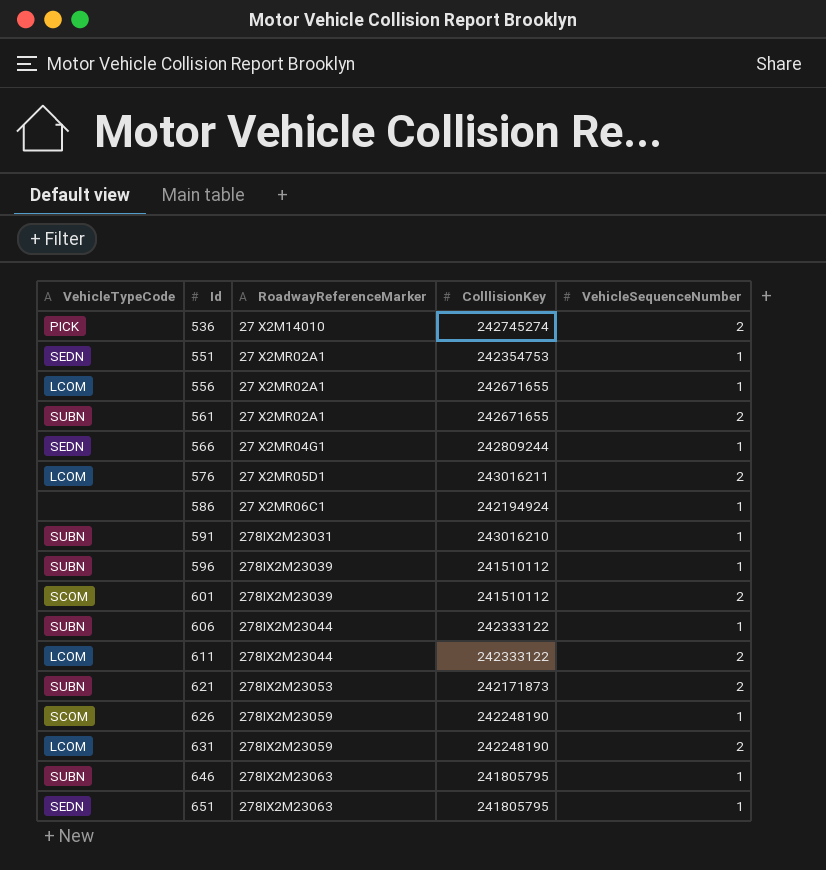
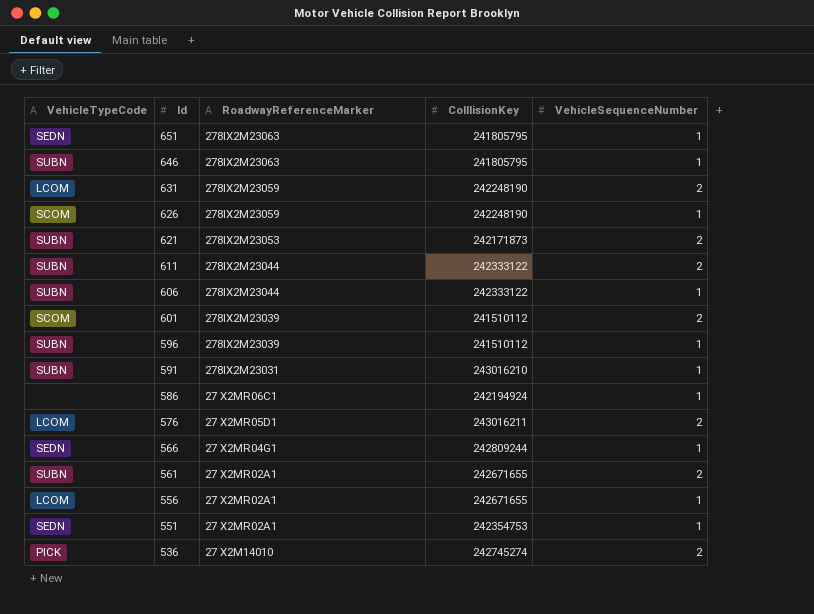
row order: Id ascending -> Id descending
611 | VehicleTypeCode: LCOM -> SUBN

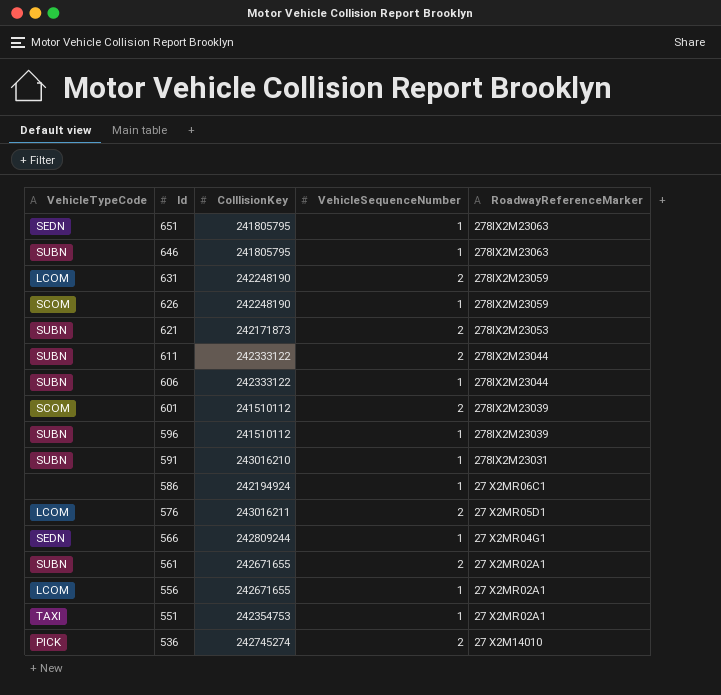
column RoadwayReferenceMarker | position: 3 -> 5
551 | VehicleTypeCode: SEDN -> TAXI

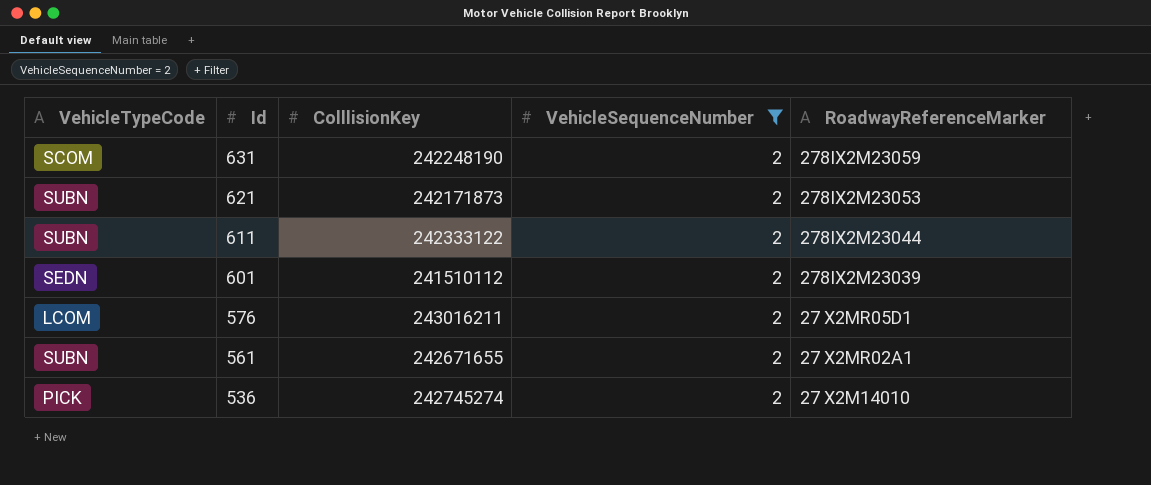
filter: none -> VehicleSequenceNumber = 2
631 | VehicleTypeCode: LCOM -> SCOM
601 | VehicleTypeCode: SCOM -> SEDN

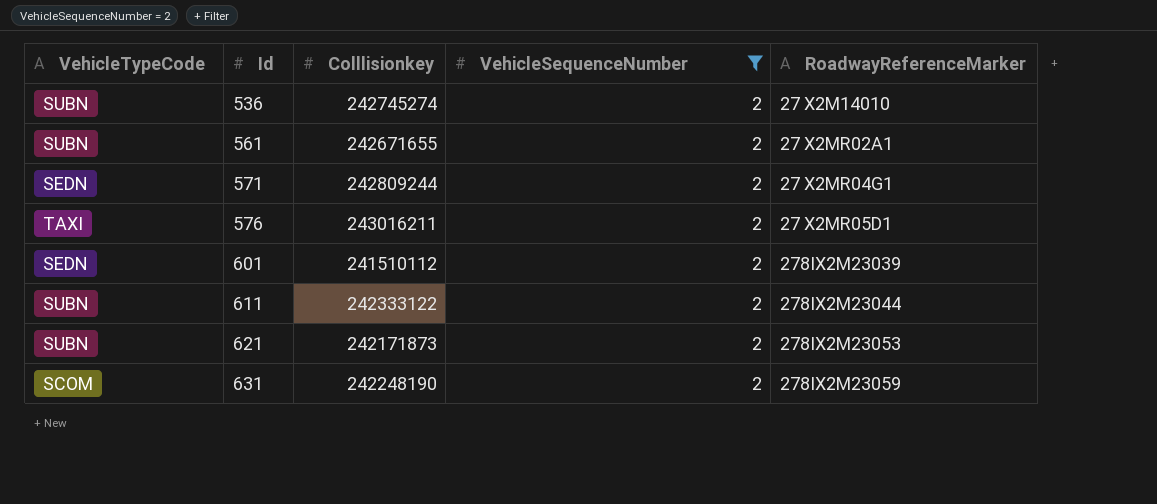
row order: Id descending -> Id ascending
column name: ColllisionKey -> Colllisionkey
536 | VehicleTypeCode: PICK -> SUBN
row 571: none -> SEDN | 242809244 | 2 | 27 X2MR04G1
576 | VehicleTypeCode: LCOM -> TAXI

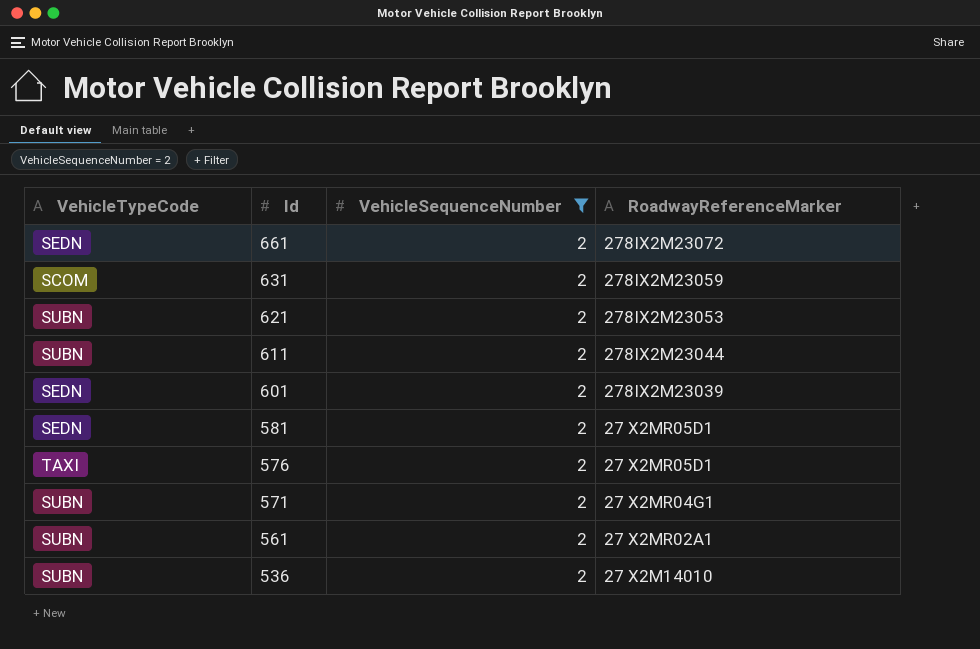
row order: Id ascending -> Id descending
column Colllisionkey | position: 3 -> none
row 661: none -> SEDN | 2 | 278IX2M23072
row 581: none -> SEDN | 2 | 27 X2MR05D1
571 | VehicleTypeCode: SEDN -> SUBN

